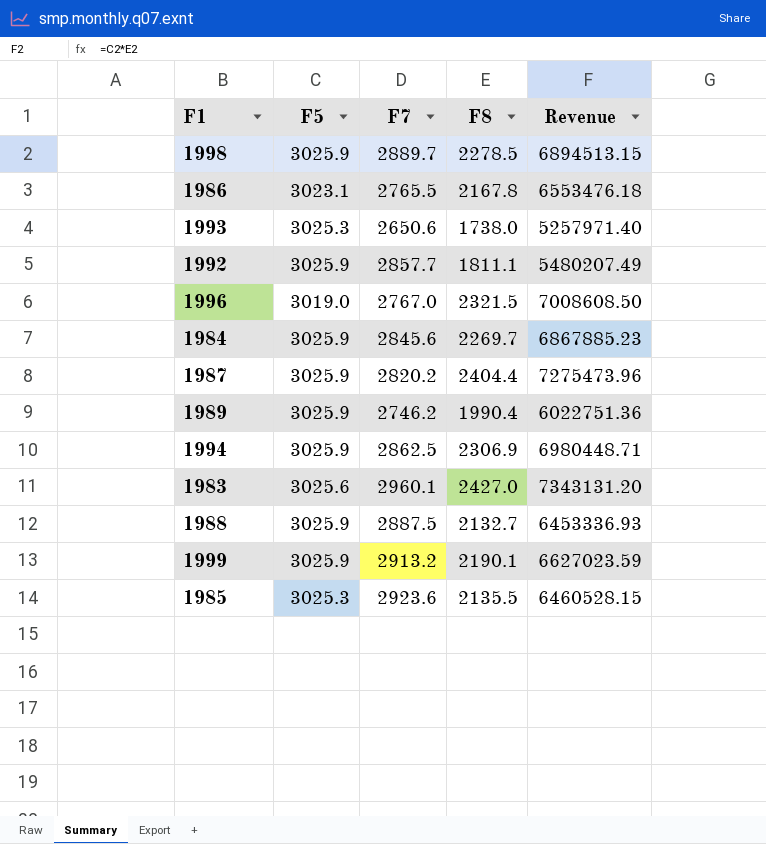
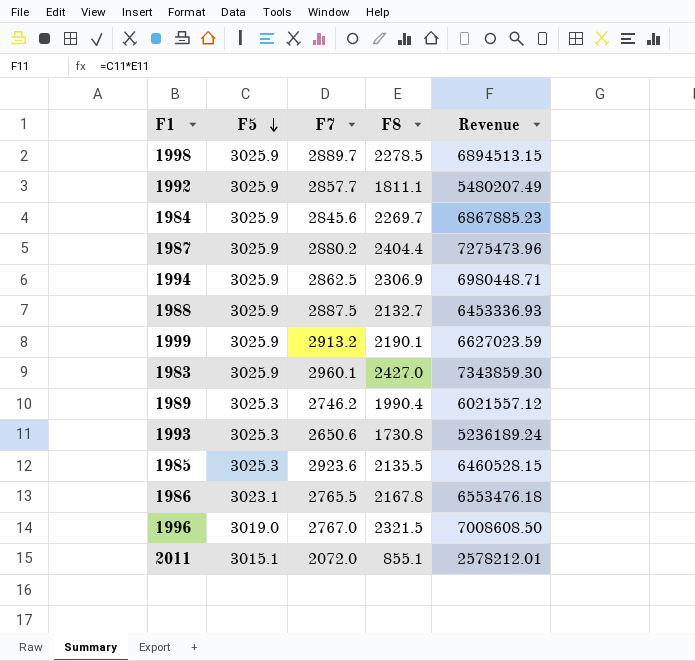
row order: none -> F5 descending
1987 | F7: 2820.2 -> 2880.2
1983 | F5: 3025.6 -> 3025.9
1983 | Revenue: 7343131.20 -> 7343859.30
1989 | F5: 3025.9 -> 3025.3
1989 | Revenue: 6022751.36 -> 6021557.12
1993 | F8: 1738.0 -> 1730.8
1993 | Revenue: 5257971.40 -> 5236189.24
row 2011: none -> 3015.1 | 2072.0 | 855.1 | 2578212.01

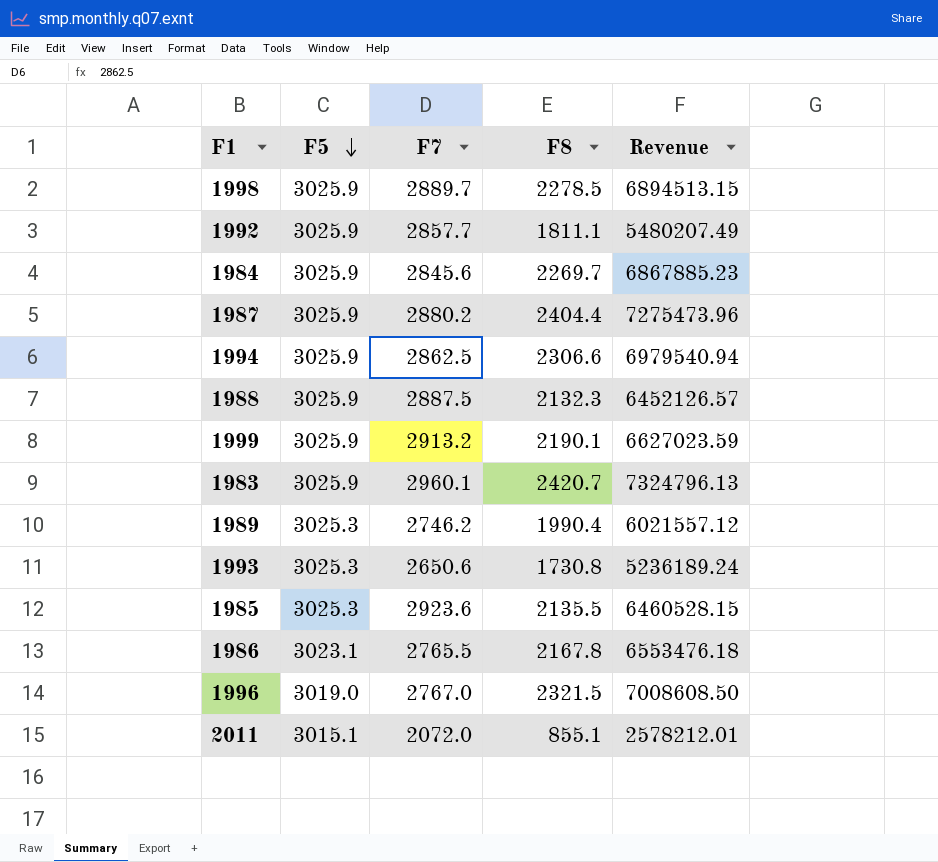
1994 | F8: 2306.9 -> 2306.6
1994 | Revenue: 6980448.71 -> 6979540.94
1988 | F8: 2132.7 -> 2132.3
1988 | Revenue: 6453336.93 -> 6452126.57
1983 | F8: 2427.0 -> 2420.7
1983 | Revenue: 7343859.30 -> 7324796.13

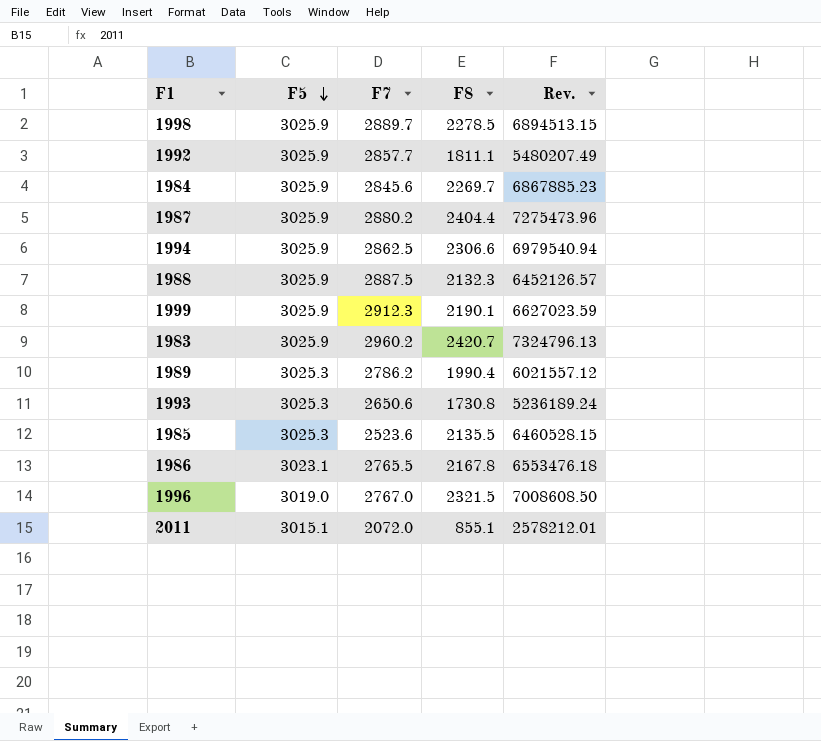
column name: Revenue -> Rev.
1999 | F7: 2913.2 -> 2912.3
1983 | F7: 2960.1 -> 2960.2
1989 | F7: 2746.2 -> 2786.2
1985 | F7: 2923.6 -> 2523.6

